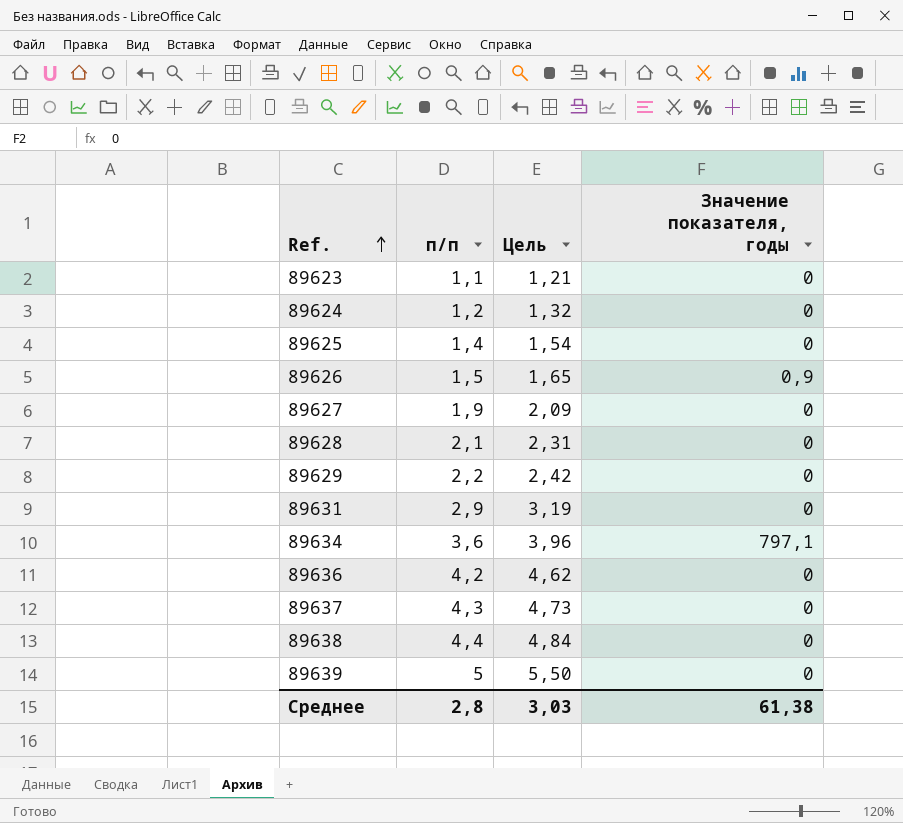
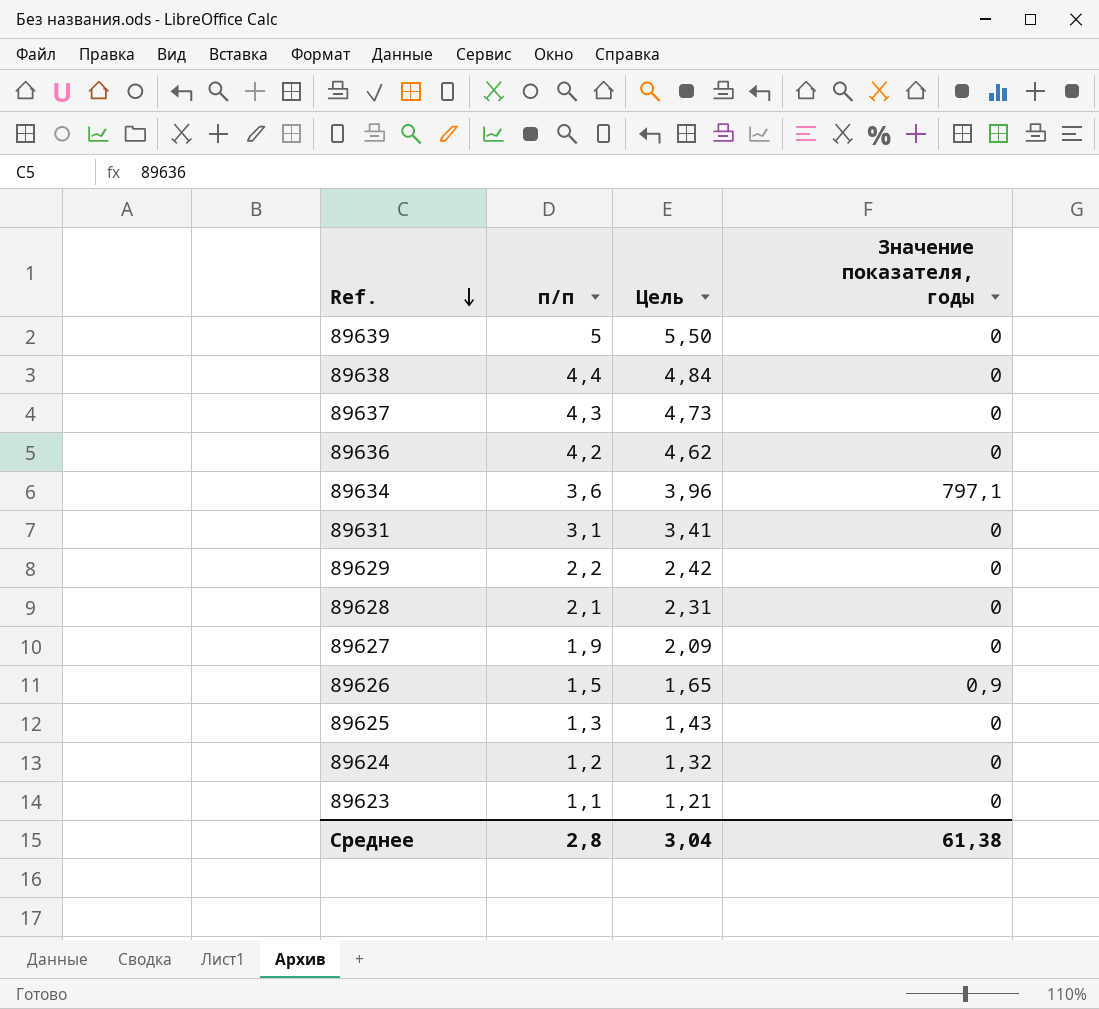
row order: Ref. ascending -> Ref. descending
89631 | п/п: 2,9 -> 3,1
89631 | Цель: 3,19 -> 3,41
89625 | п/п: 1,4 -> 1,3
89625 | Цель: 1,54 -> 1,43
Среднее | Цель: 3,03 -> 3,04

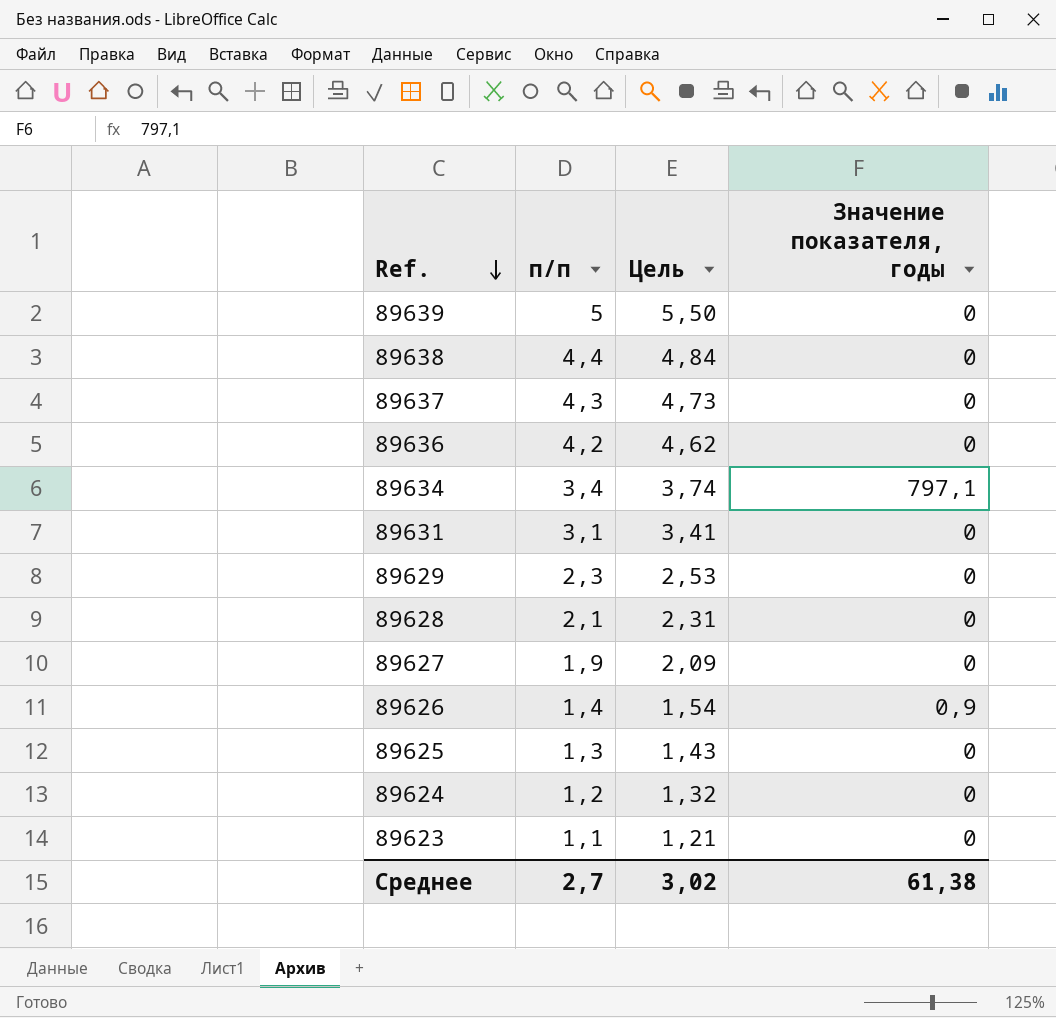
89634 | п/п: 3,6 -> 3,4
89634 | Цель: 3,96 -> 3,74
89629 | п/п: 2,2 -> 2,3
89629 | Цель: 2,42 -> 2,53
89626 | п/п: 1,5 -> 1,4
89626 | Цель: 1,65 -> 1,54
Среднее | п/п: 2,8 -> 2,7
Среднее | Цель: 3,04 -> 3,02

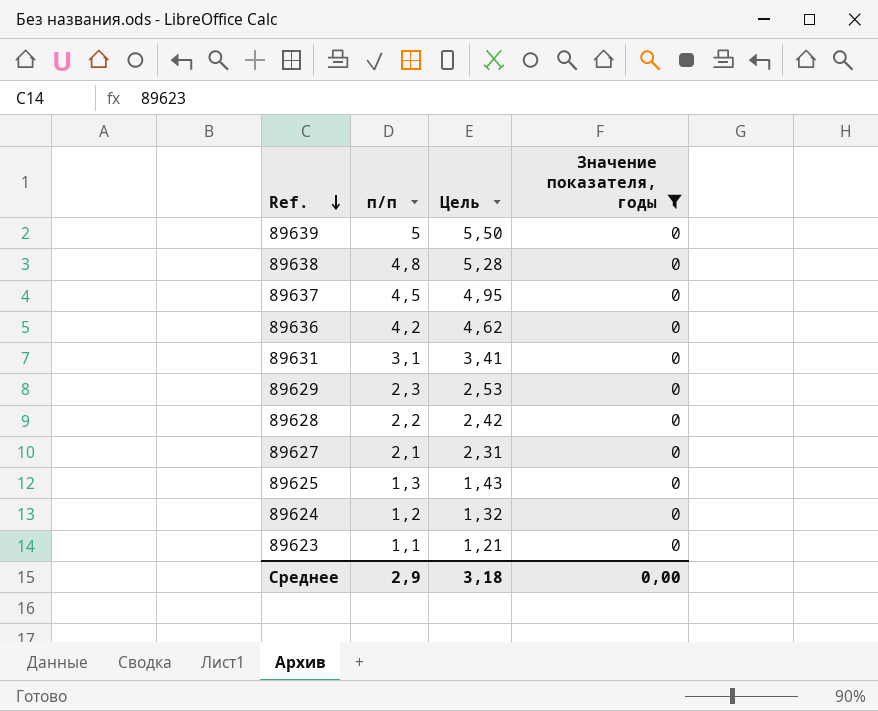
filter: none -> Значение показателя, годы = 0
89638 | п/п: 4,4 -> 4,8
89638 | Цель: 4,84 -> 5,28
89637 | п/п: 4,3 -> 4,5
89637 | Цель: 4,73 -> 4,95
89628 | п/п: 2,1 -> 2,2
89628 | Цель: 2,31 -> 2,42
89627 | п/п: 1,9 -> 2,1
89627 | Цель: 2,09 -> 2,31
Среднее | п/п: 2,7 -> 2,9
Среднее | Цель: 3,02 -> 3,18
Среднее | Значение показателя, годы: 61,38 -> 0,00

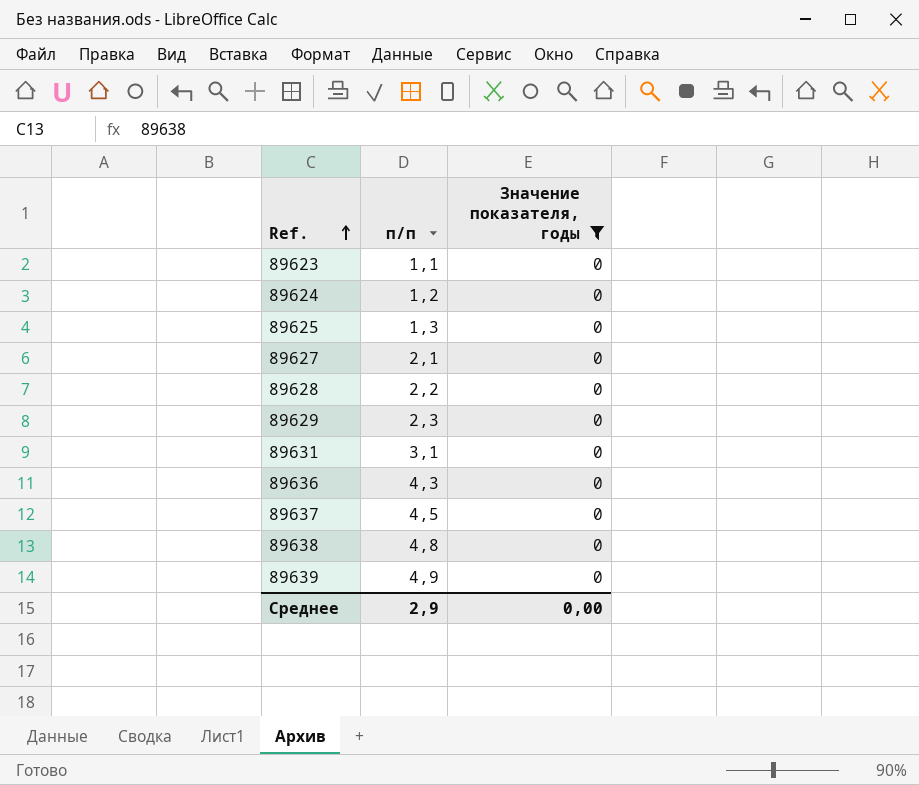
row order: Ref. descending -> Ref. ascending
column Цель | formula: [п/п] * 1,1 -> none
89636 | п/п: 4,2 -> 4,3
89639 | п/п: 5 -> 4,9

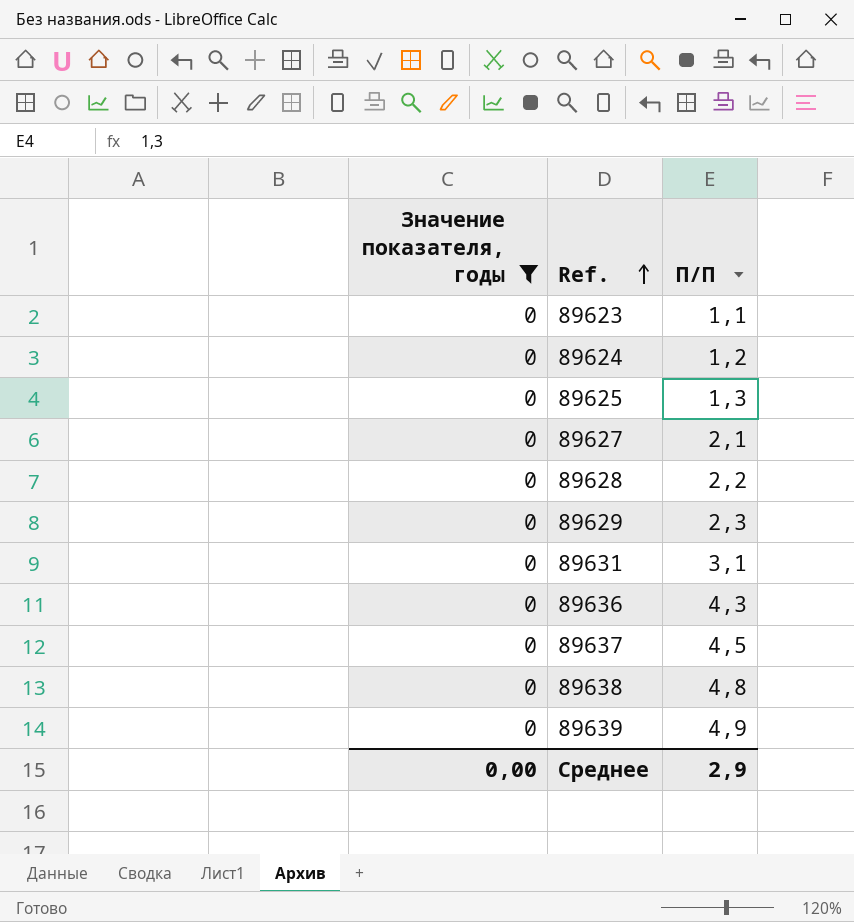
column Значение показателя, годы | position: 3 -> 1
column name: п/п -> П/П

